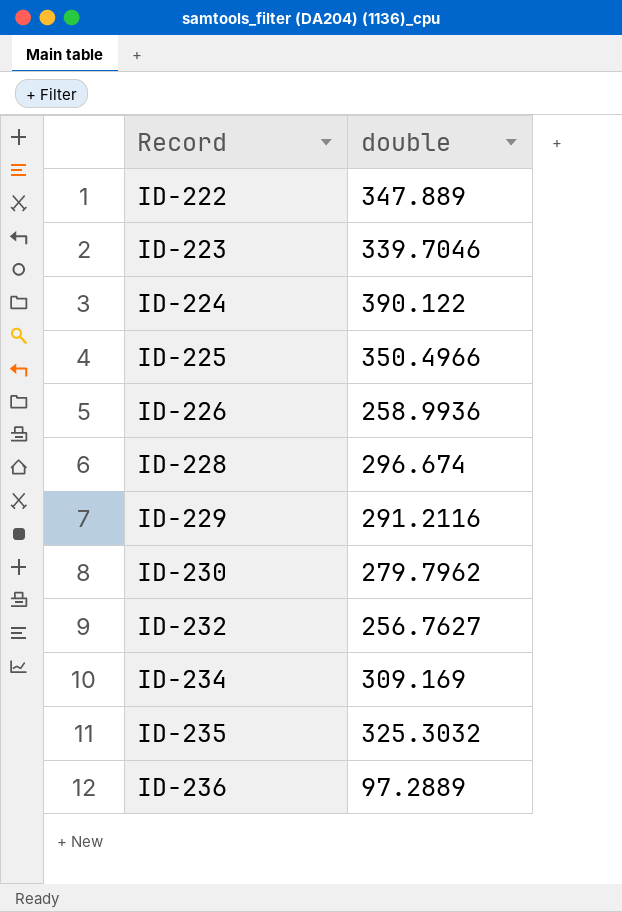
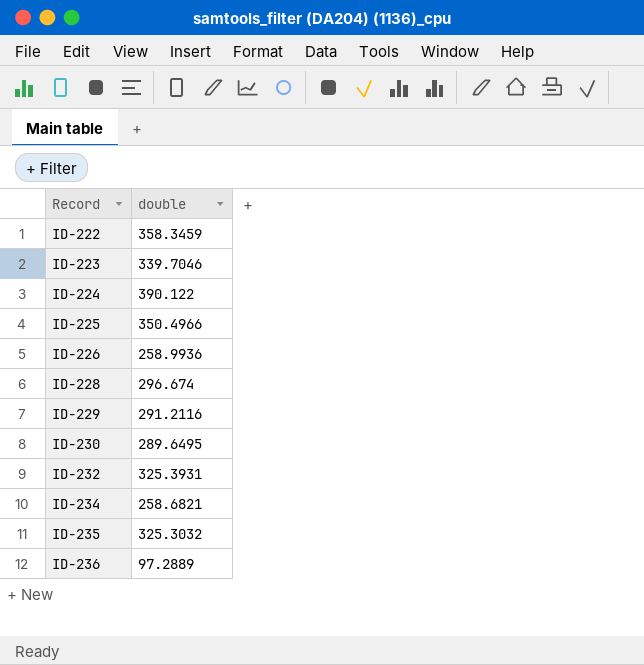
ID-222 | double: 347.889 -> 358.3459
ID-230 | double: 279.7962 -> 289.6495
ID-232 | double: 256.7627 -> 325.3931
ID-234 | double: 309.169 -> 258.6821

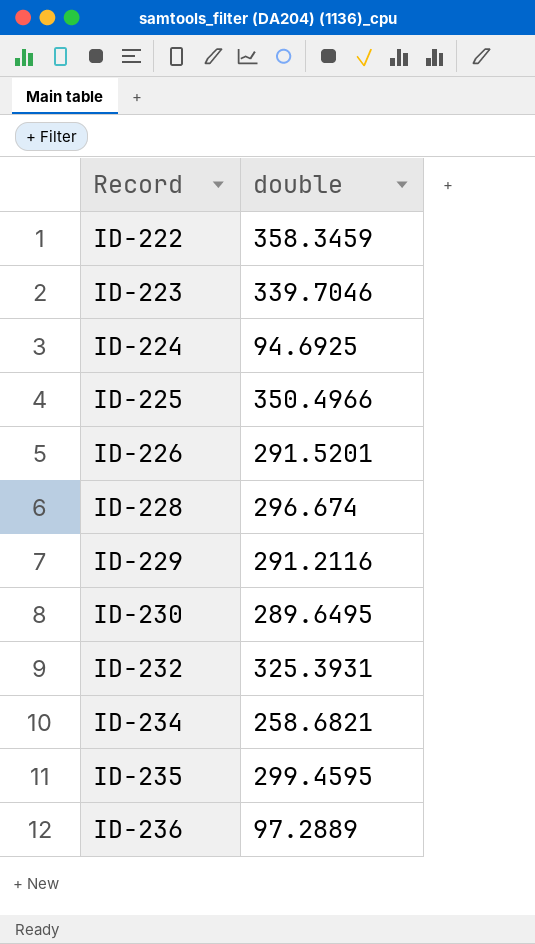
ID-224 | double: 390.122 -> 94.6925
ID-226 | double: 258.9936 -> 291.5201
ID-235 | double: 325.3032 -> 299.4595

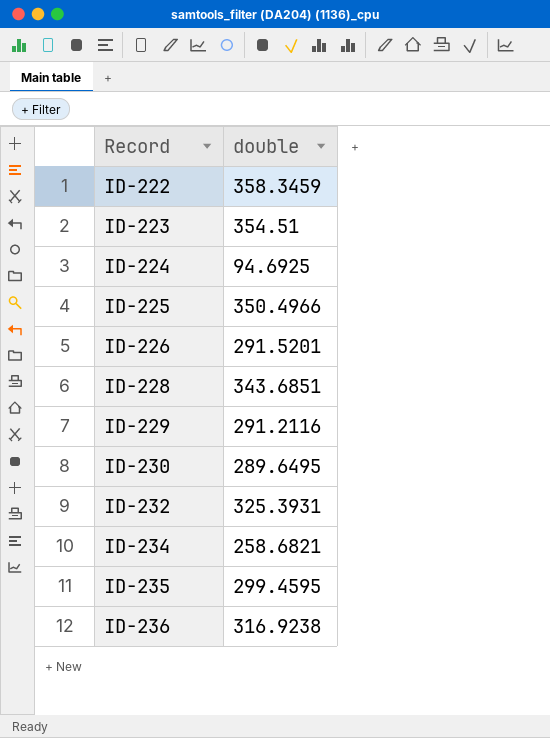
ID-223 | double: 339.7046 -> 354.51
ID-228 | double: 296.674 -> 343.6851
ID-236 | double: 97.2889 -> 316.9238

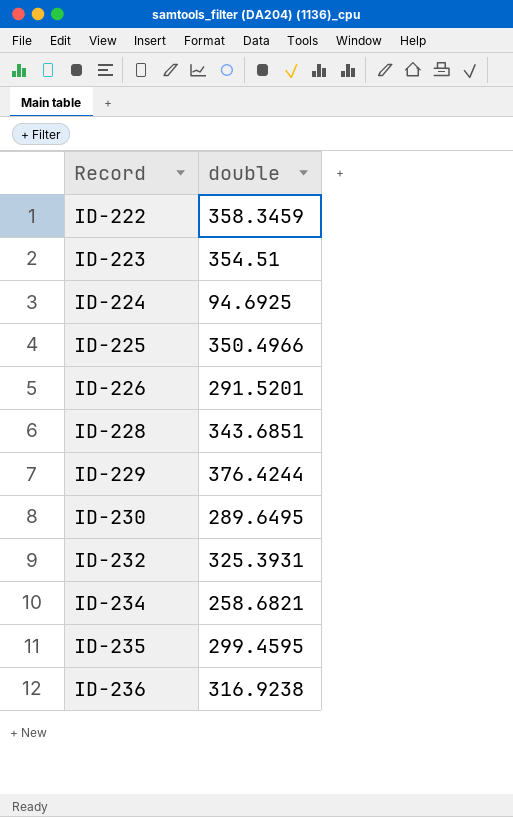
ID-229 | double: 291.2116 -> 376.4244

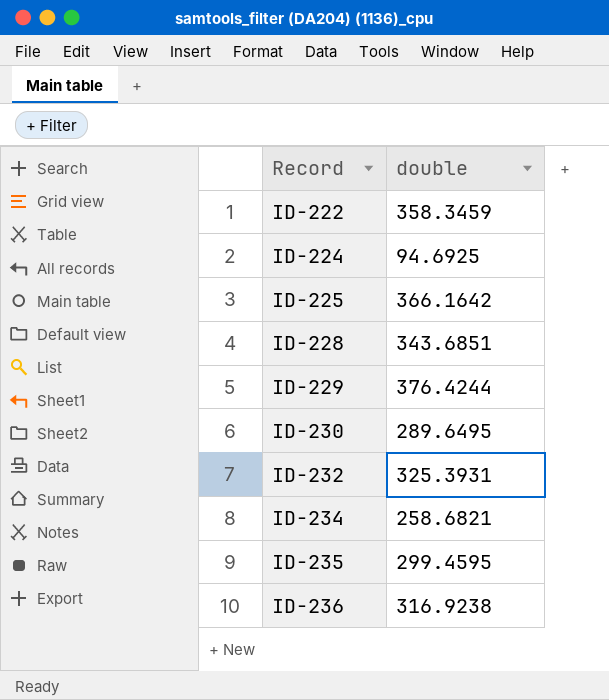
row ID-223: 354.51 -> none
row ID-226: 291.5201 -> none
ID-225 | double: 350.4966 -> 366.1642

